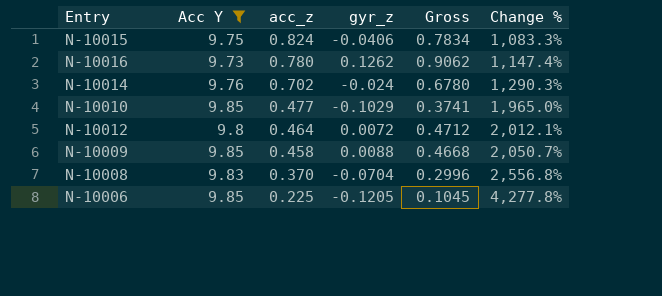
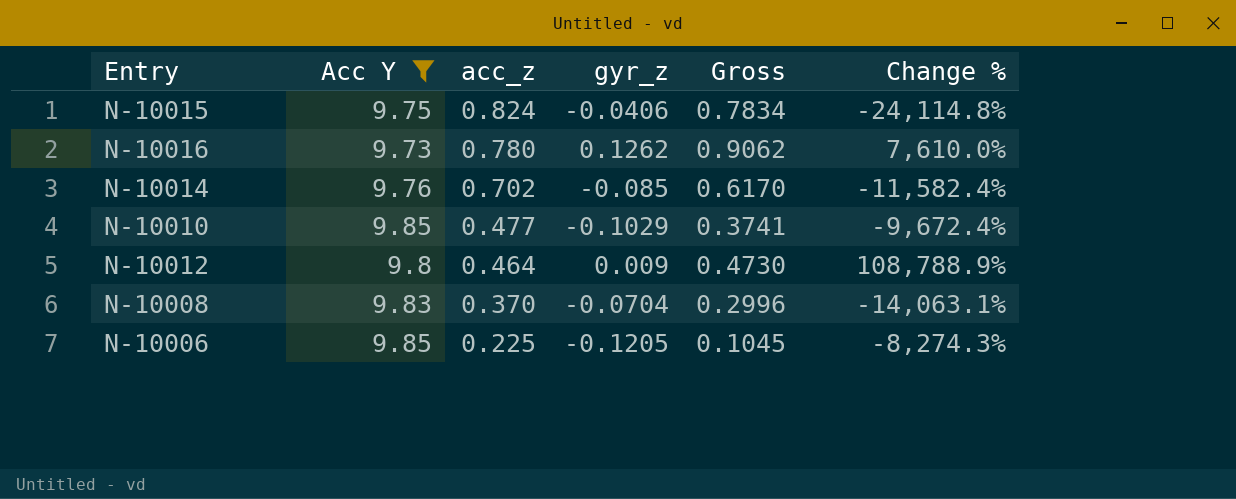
column Change % | formula: ([Acc Y] - [acc_z]) / [acc_z] -> ([Acc Y] - [gyr_z]) / [gyr_z]
row N-10009: 9.85 | 0.458 | 0.0088 | 0.4668 | 2,050.7% -> none
N-10014 | gyr_z: -0.024 -> -0.085
N-10014 | Gross: 0.6780 -> 0.6170
N-10012 | gyr_z: 0.0072 -> 0.009
N-10012 | Gross: 0.4712 -> 0.4730

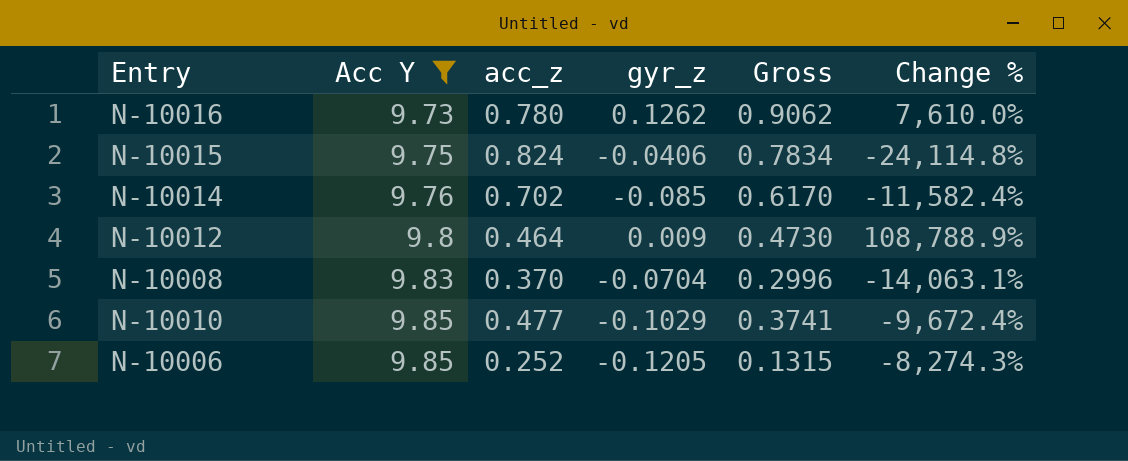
row order: acc_z descending -> Acc Y ascending
N-10006 | acc_z: 0.225 -> 0.252
N-10006 | Gross: 0.1045 -> 0.1315

